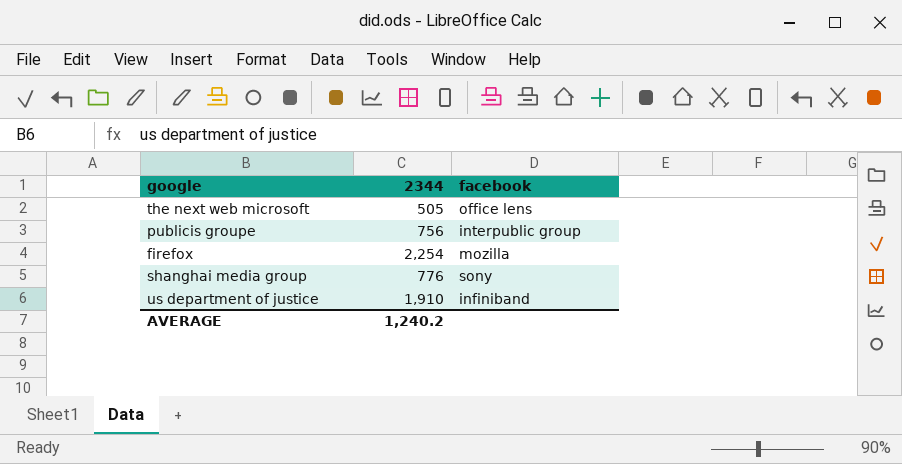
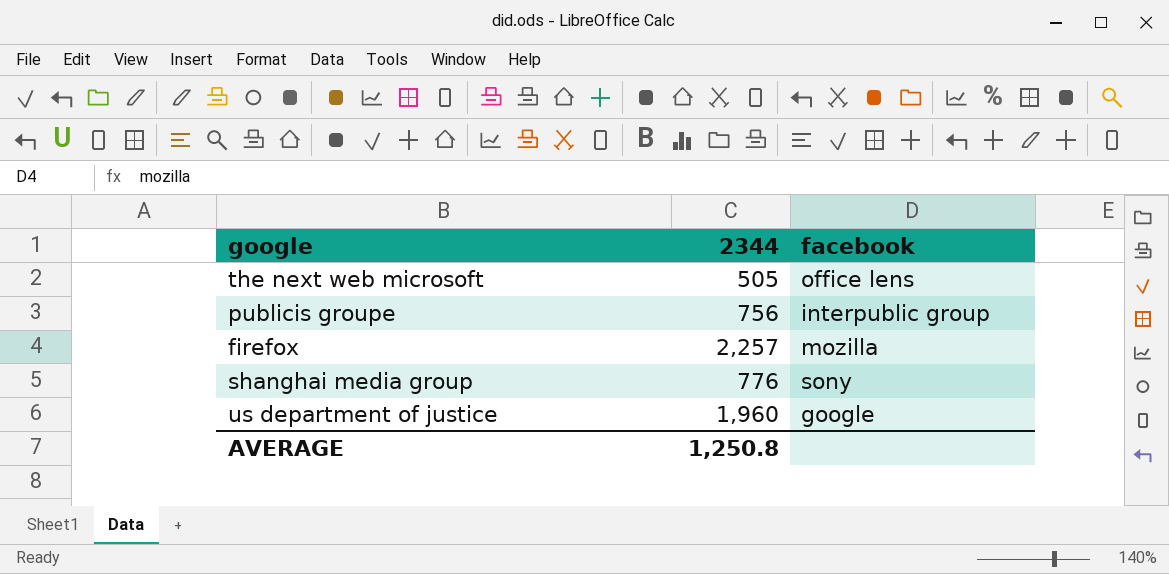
firefox | 2344: 2,254 -> 2,257
us department of justice | 2344: 1,910 -> 1,960
us department of justice | facebook: infiniband -> google
AVERAGE | 2344: 1,240.2 -> 1,250.8

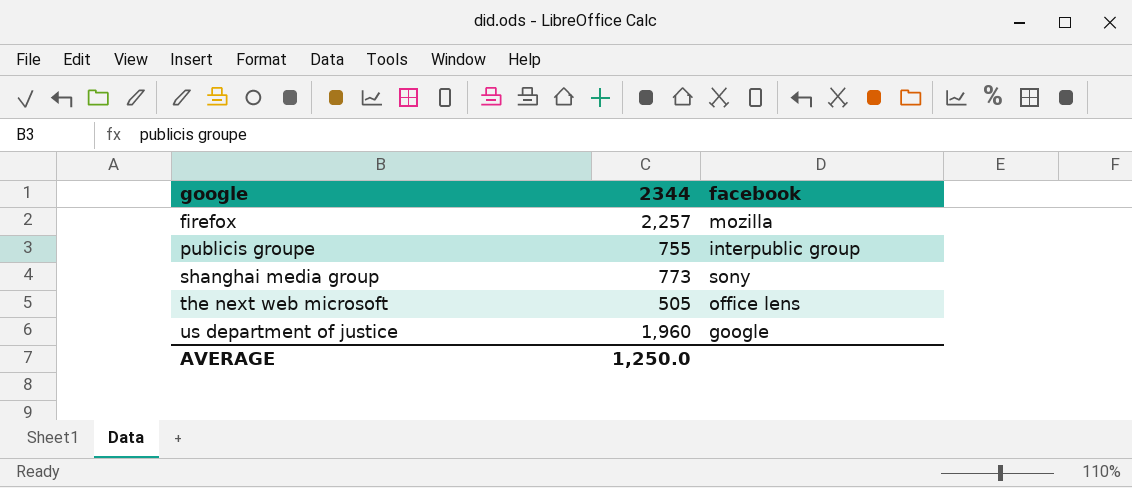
row order: none -> google ascending
publicis groupe | 2344: 756 -> 755
shanghai media group | 2344: 776 -> 773
AVERAGE | 2344: 1,250.8 -> 1,250.0

